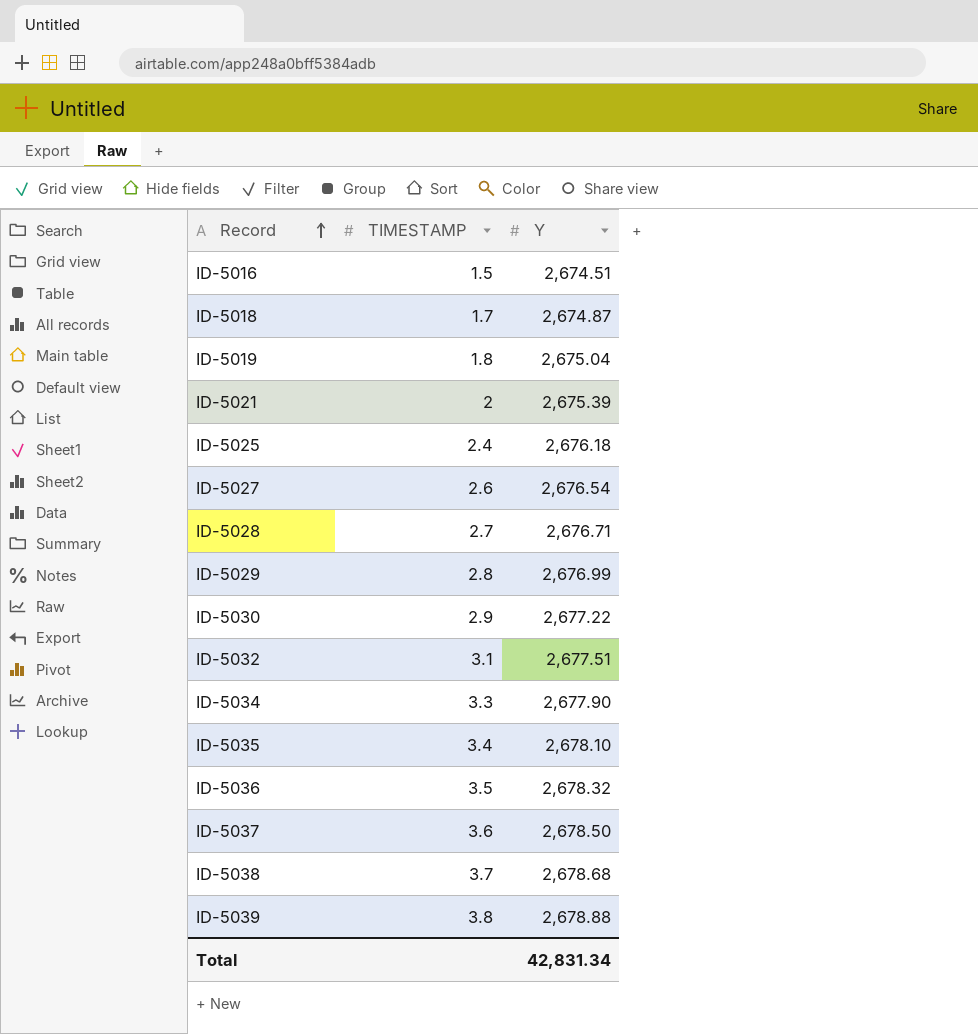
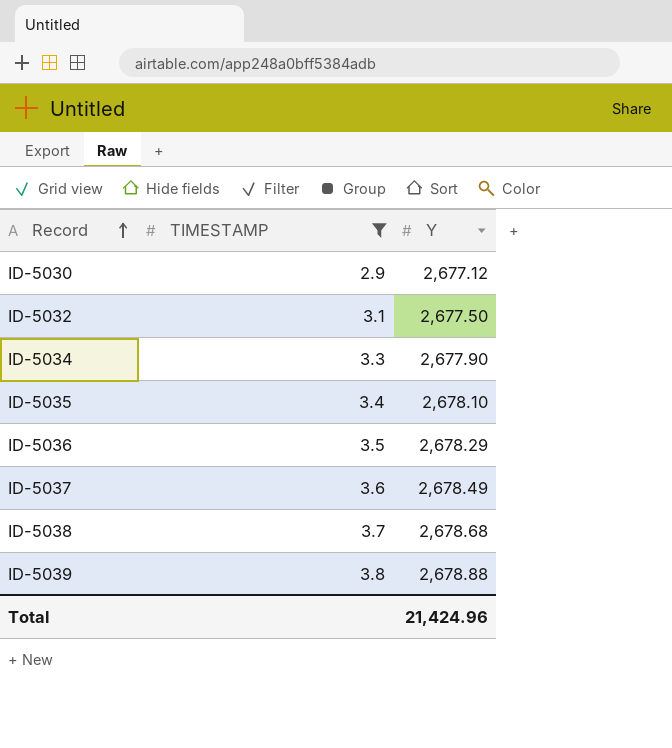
filter: none -> TIMESTAMP >= 2.9
ID-5030 | Y: 2,677.22 -> 2,677.12
ID-5032 | Y: 2,677.51 -> 2,677.50
ID-5036 | Y: 2,678.32 -> 2,678.29
ID-5037 | Y: 2,678.50 -> 2,678.49
Total | Y: 42,831.34 -> 21,424.96

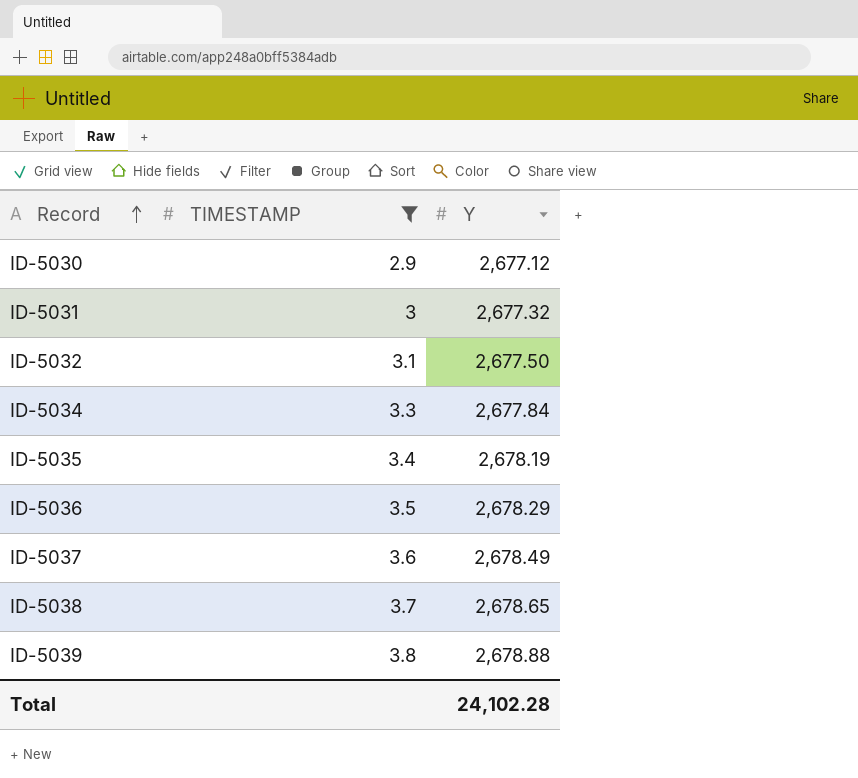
row ID-5031: none -> 3 | 2,677.32
ID-5034 | Y: 2,677.90 -> 2,677.84
ID-5035 | Y: 2,678.10 -> 2,678.19
ID-5038 | Y: 2,678.68 -> 2,678.65
Total | Y: 21,424.96 -> 24,102.28

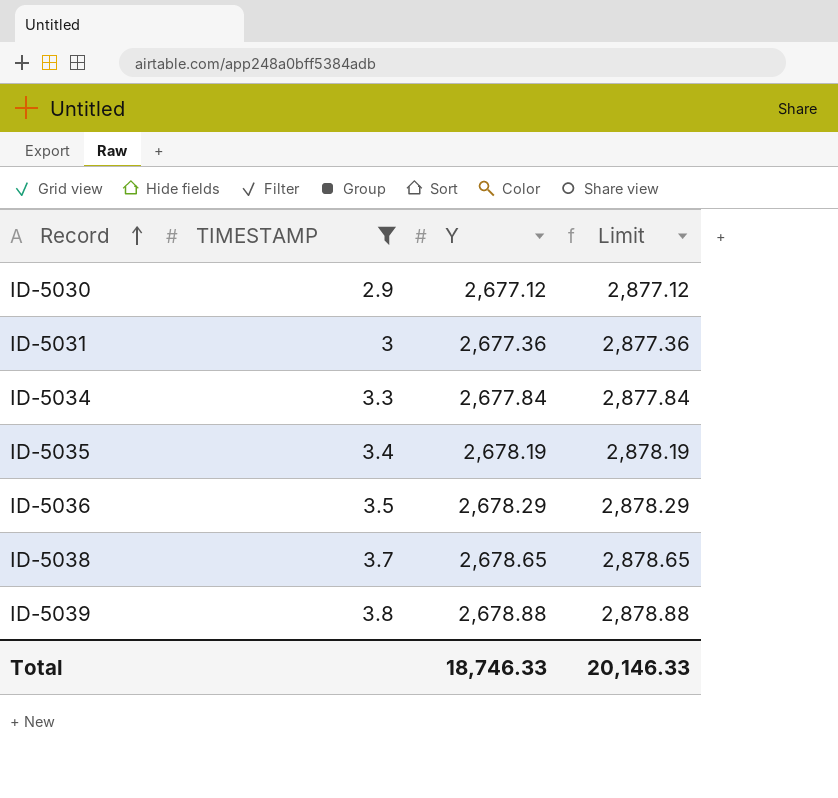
column Limit | formula: none -> [Y] + 200
row ID-5032: 3.1 | 2,677.50 -> none
row ID-5037: 3.6 | 2,678.49 -> none
ID-5031 | Y: 2,677.32 -> 2,677.36
Total | Y: 24,102.28 -> 18,746.33

